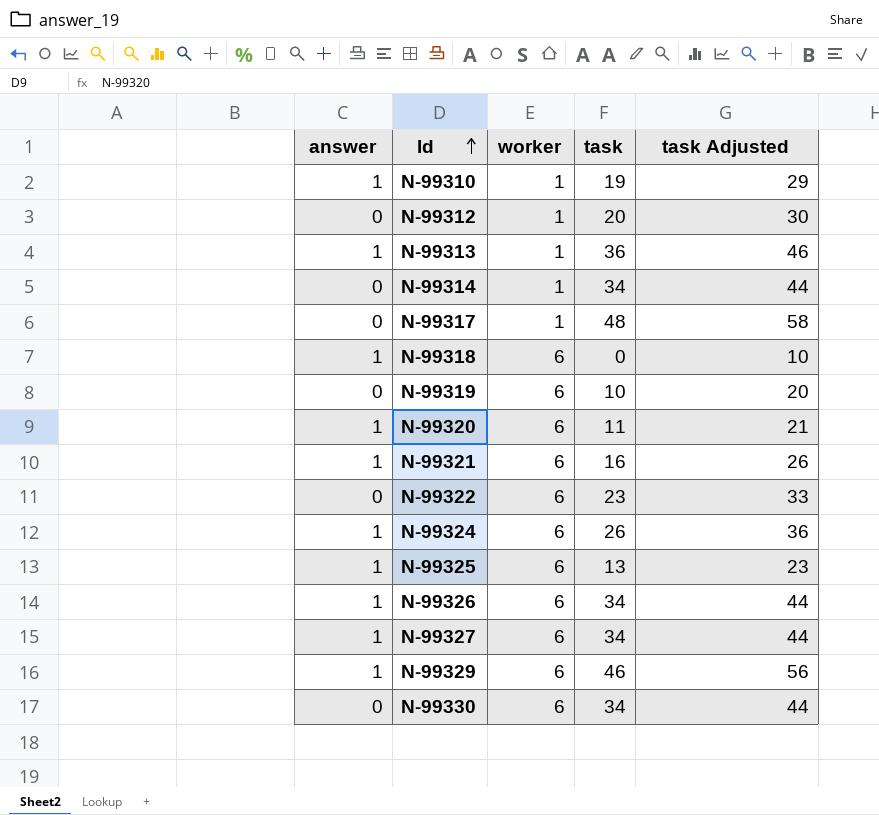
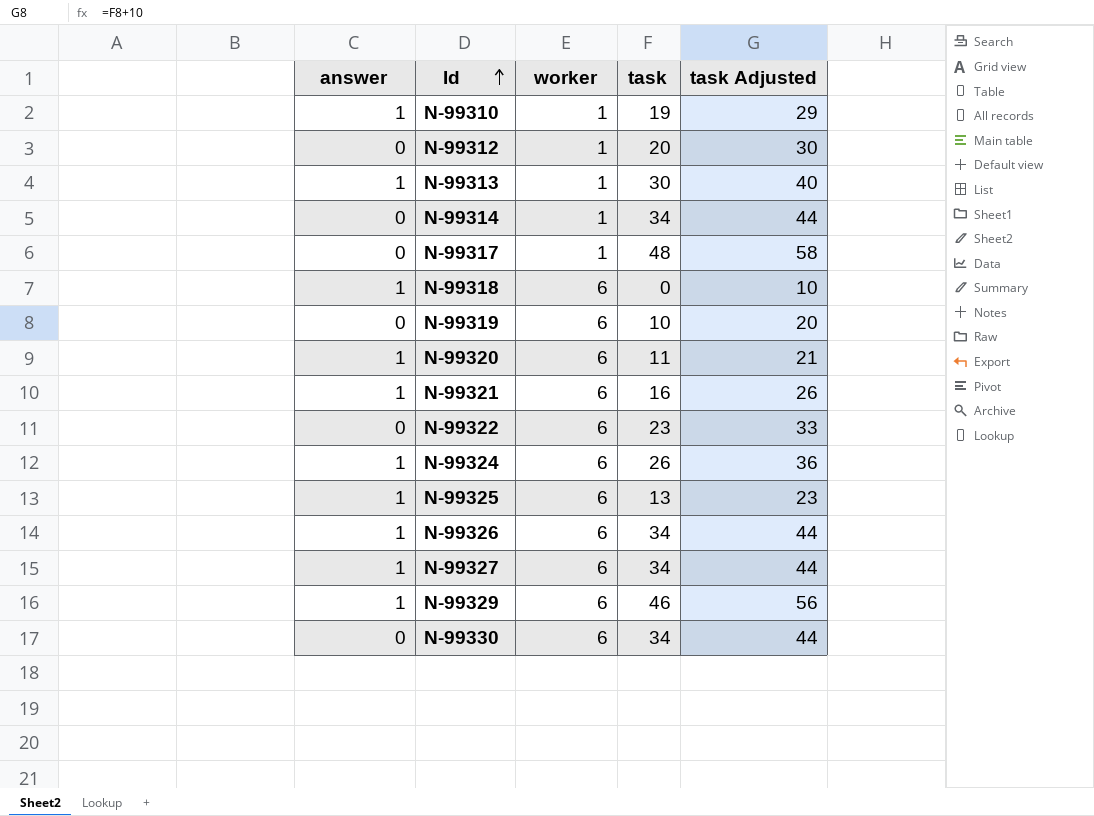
N-99313 | task: 36 -> 30
N-99313 | task Adjusted: 46 -> 40

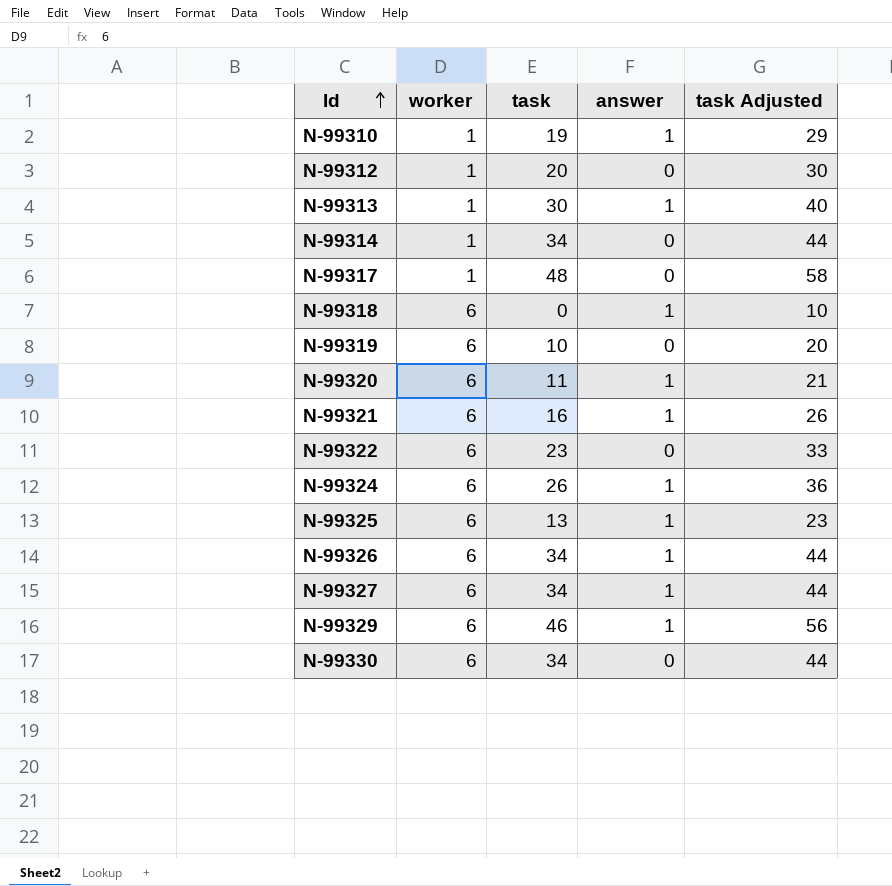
column answer | position: 1 -> 4

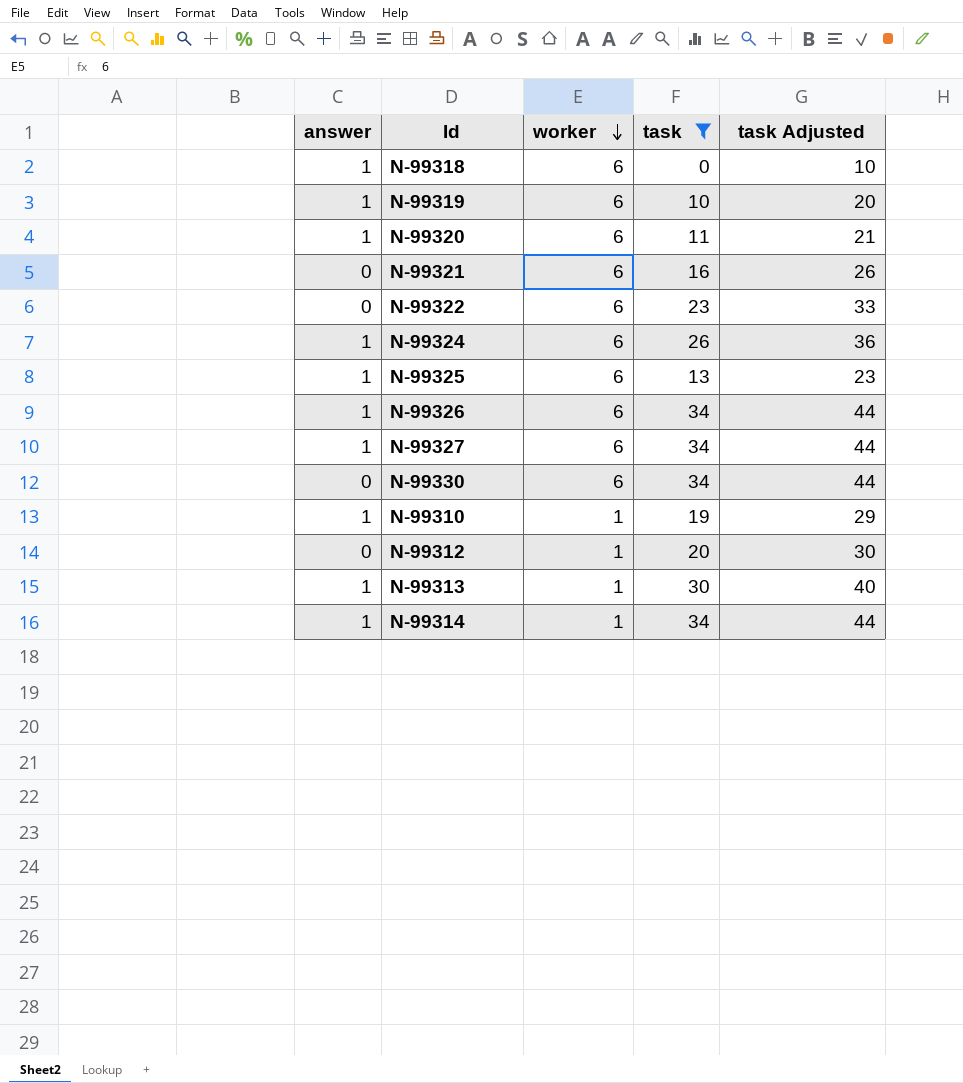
filter: none -> task <= 34
row order: Id ascending -> worker descending
column answer | position: 4 -> 1
N-99319 | answer: 0 -> 1
N-99321 | answer: 1 -> 0
N-99314 | answer: 0 -> 1

